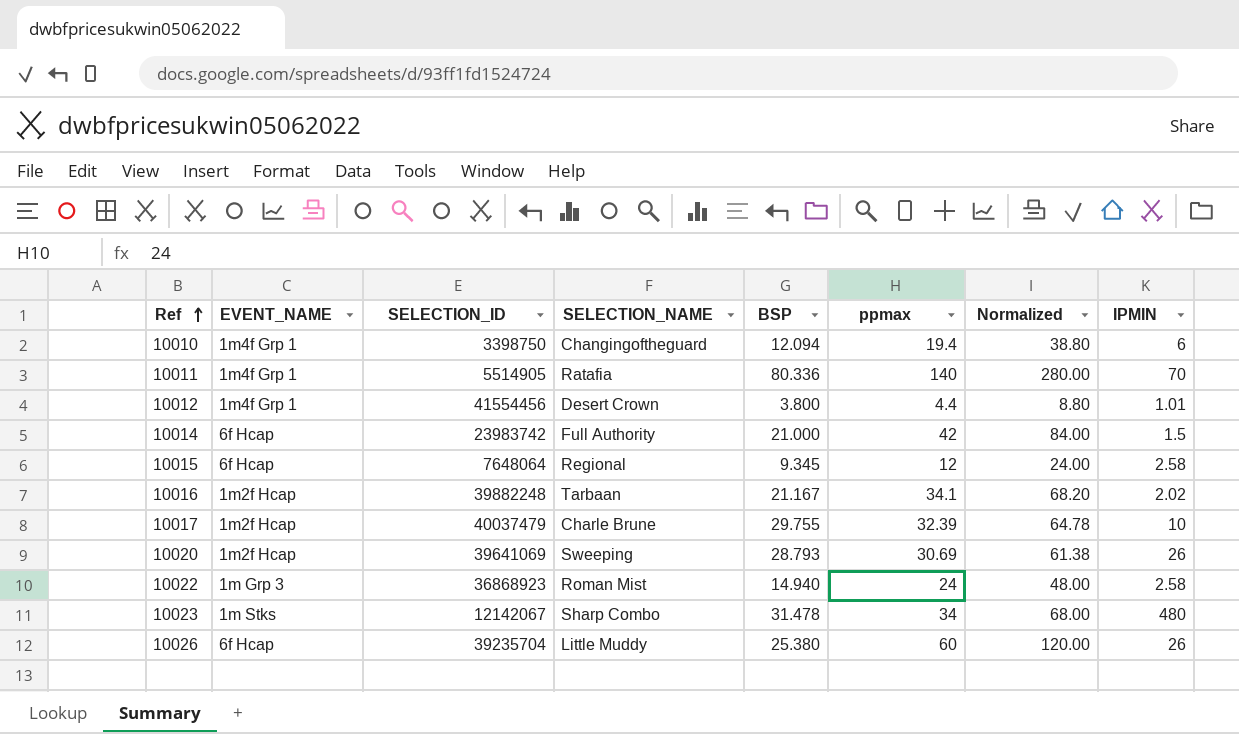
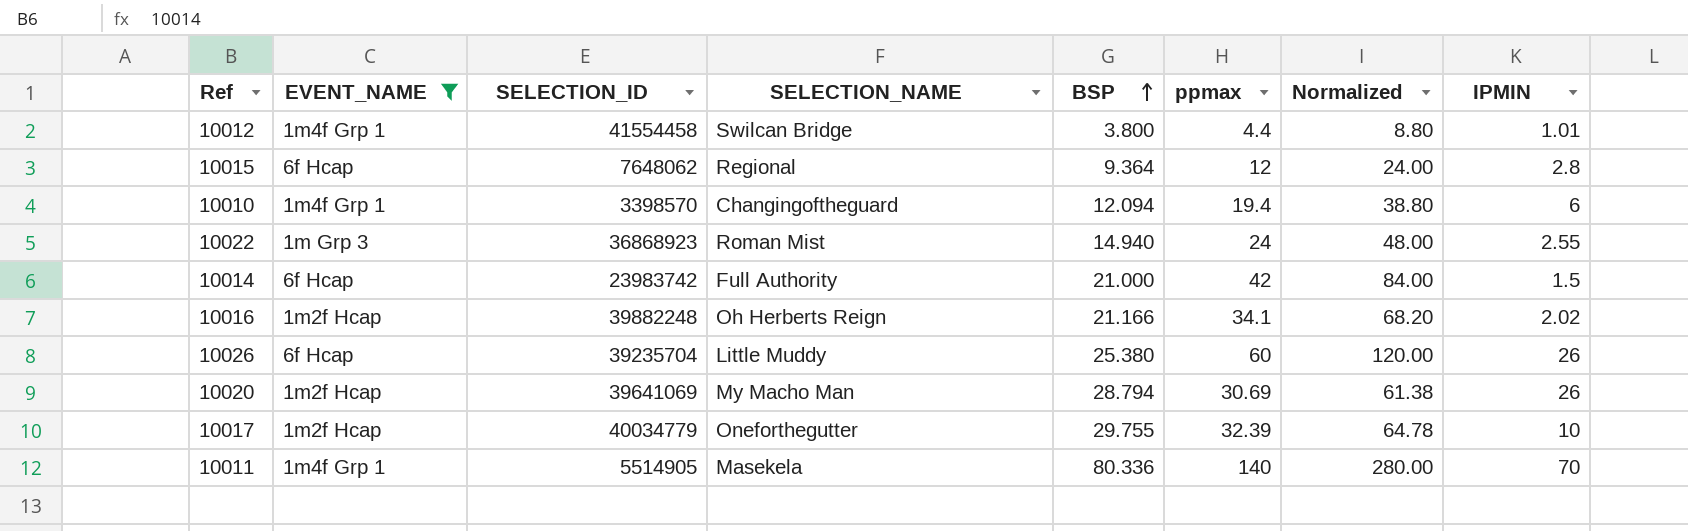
filter: none -> EVENT_NAME != 1m Stks
row order: Ref ascending -> BSP ascending
10012 | SELECTION_ID: 41554456 -> 41554458
10012 | SELECTION_NAME: Desert Crown -> Swilcan Bridge
10015 | SELECTION_ID: 7648064 -> 7648062
10015 | BSP: 9.345 -> 9.364
10015 | IPMIN: 2.58 -> 2.8
10010 | SELECTION_ID: 3398750 -> 3398570
10022 | IPMIN: 2.58 -> 2.55
10016 | SELECTION_NAME: Tarbaan -> Oh Herberts Reign
10016 | BSP: 21.167 -> 21.166
10020 | SELECTION_NAME: Sweeping -> My Macho Man
10020 | BSP: 28.793 -> 28.794
10017 | SELECTION_ID: 40037479 -> 40034779
10017 | SELECTION_NAME: Charle Brune -> Oneforthegutter
10011 | SELECTION_NAME: Ratafia -> Masekela

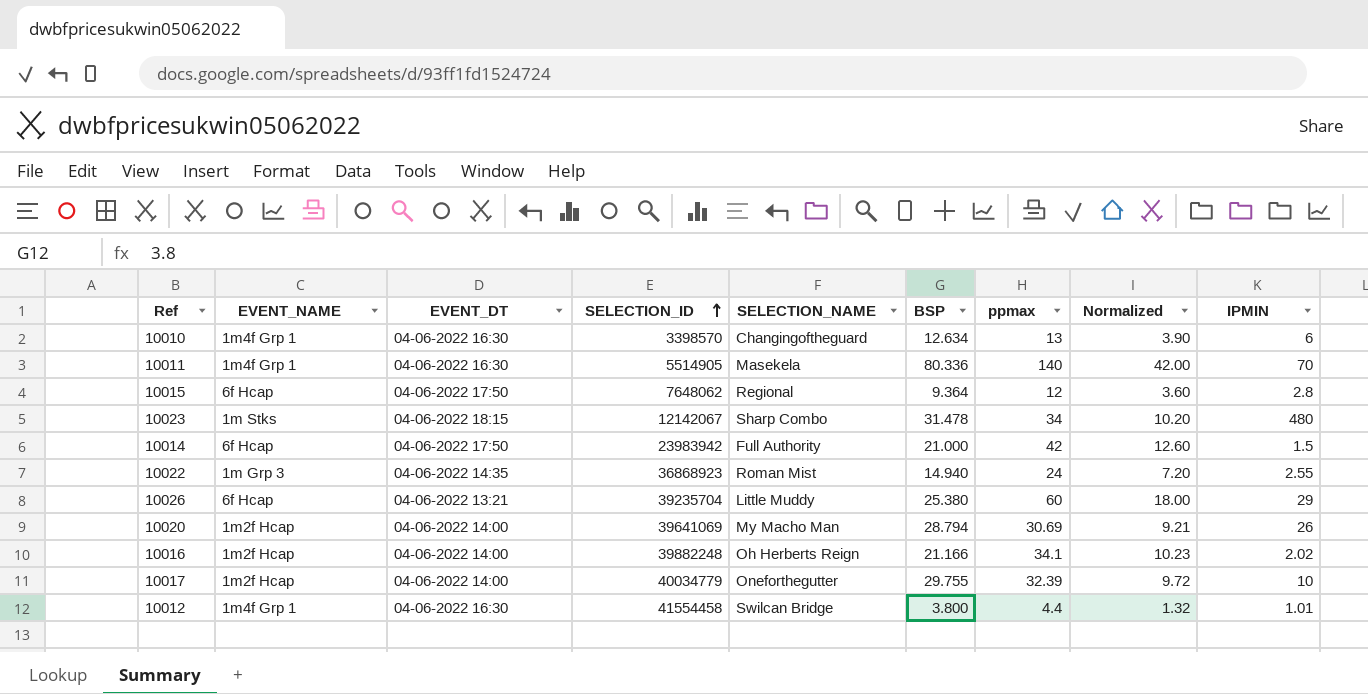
filter: EVENT_NAME != 1m Stks -> none
row order: BSP ascending -> SELECTION_ID ascending
column EVENT_DT | position: none -> 3
column Normalized | formula: [ppmax] * 2 -> [ppmax] * 0.3
10010 | BSP: 12.094 -> 12.634
10010 | ppmax: 19.4 -> 13
10014 | SELECTION_ID: 23983742 -> 23983942
10026 | IPMIN: 26 -> 29

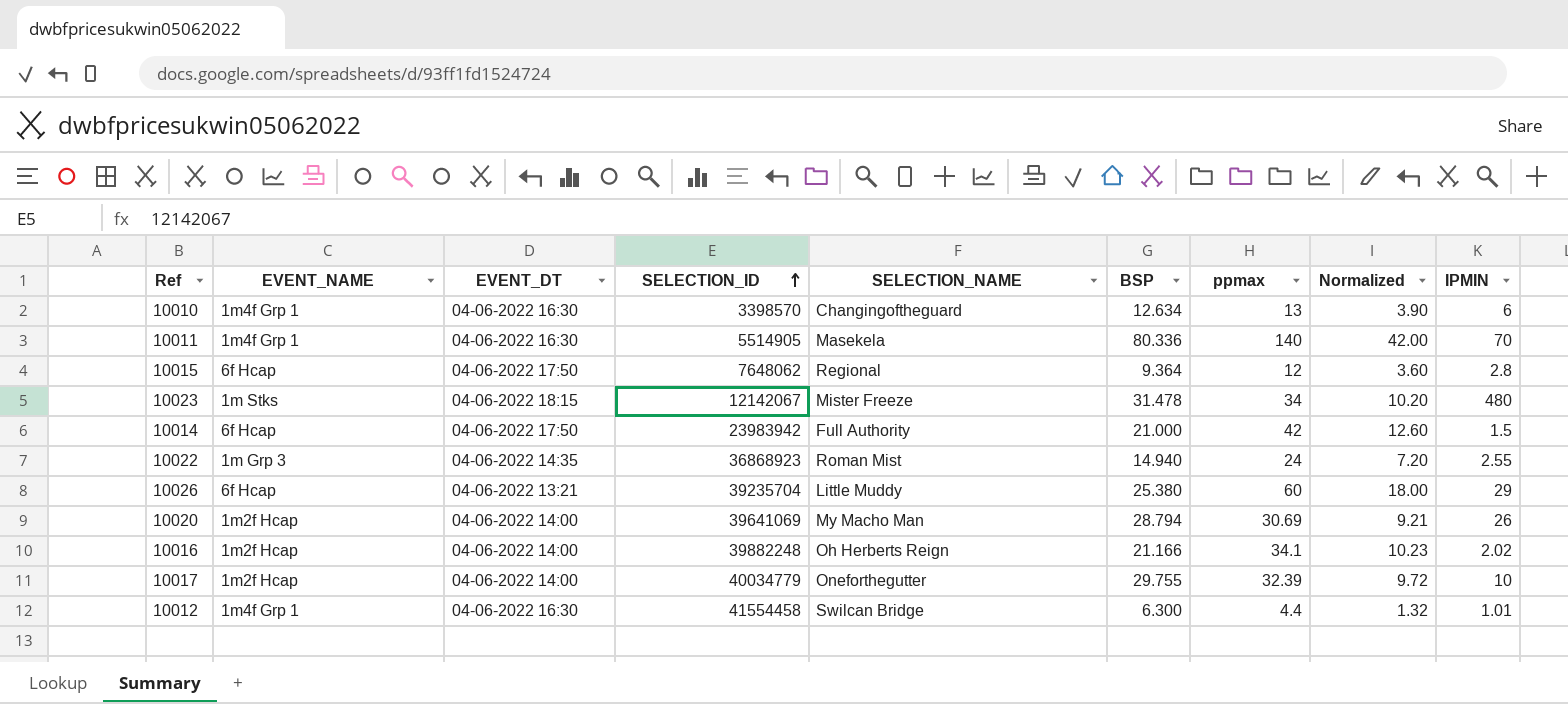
10023 | SELECTION_NAME: Sharp Combo -> Mister Freeze
10012 | BSP: 3.800 -> 6.300

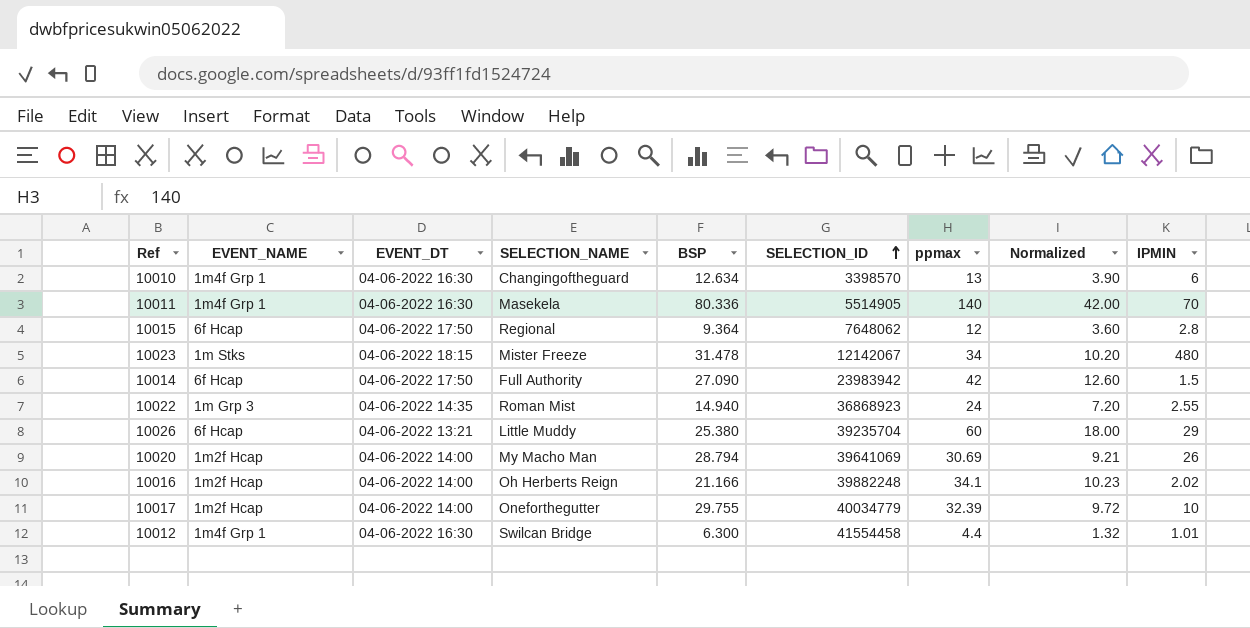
column SELECTION_ID | position: 4 -> 6
10014 | BSP: 21.000 -> 27.090

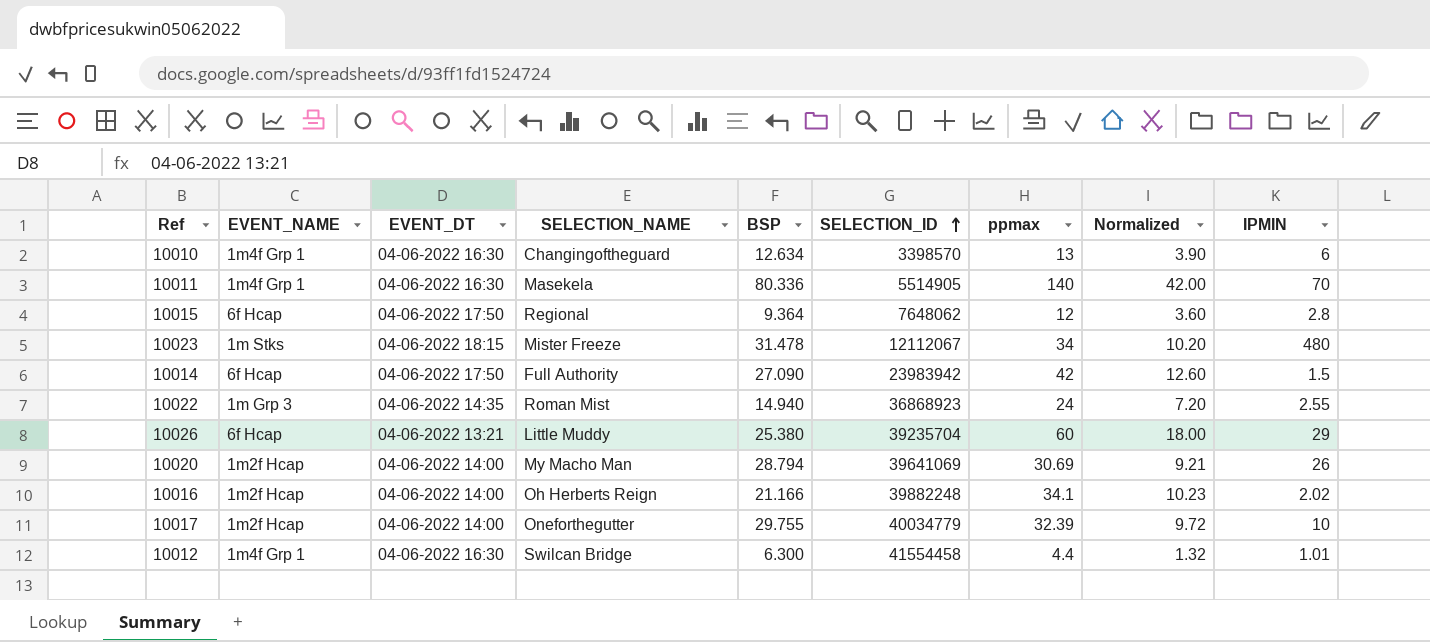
10023 | SELECTION_ID: 12142067 -> 12112067

